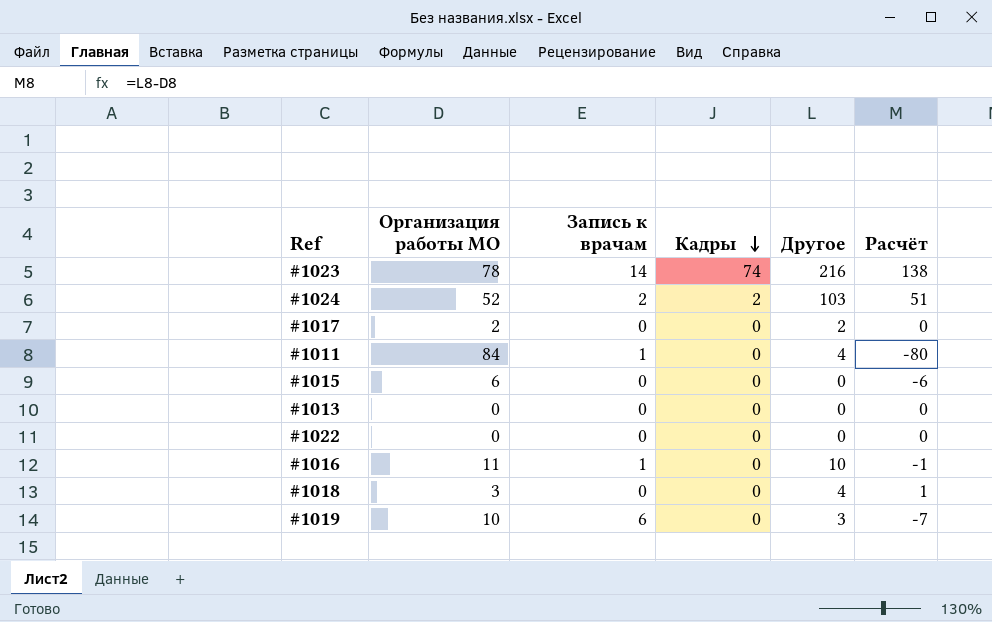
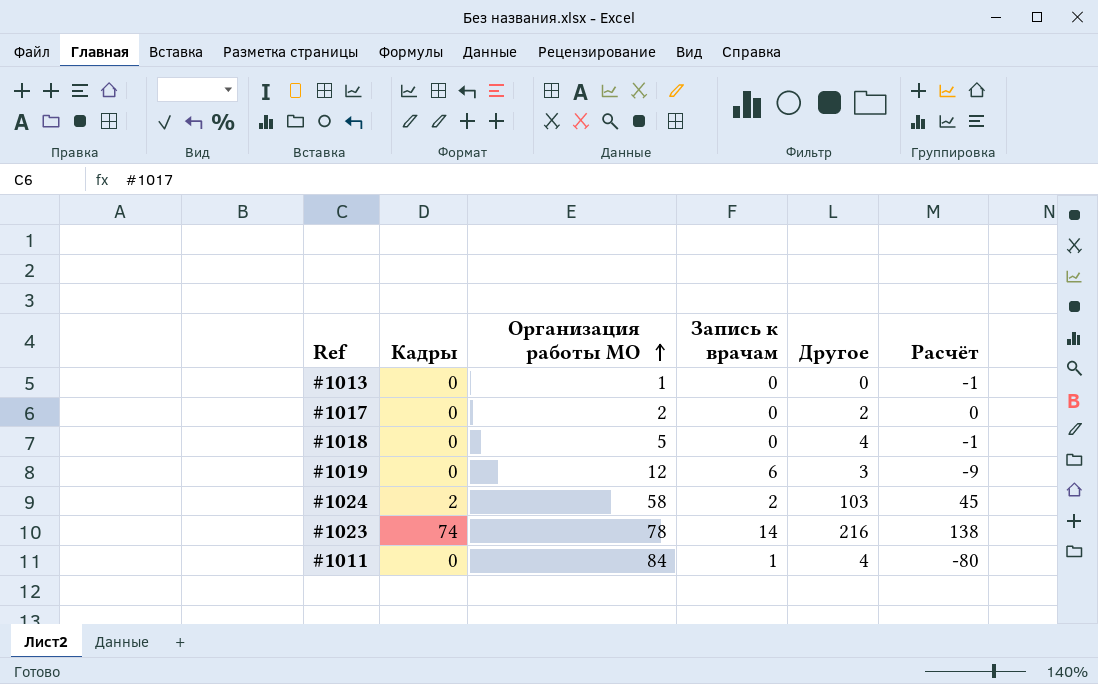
row order: Кадры descending -> Организация работы МО ascending
column Кадры | position: 4 -> 2
row #1015: 6 | 0 | 0 | 0 | -6 -> none
row #1022: 0 | 0 | 0 | 0 | 0 -> none
row #1016: 11 | 1 | 0 | 10 | -1 -> none
#1013 | Организация работы МО: 0 -> 1
#1013 | Расчёт: 0 -> -1
#1018 | Организация работы МО: 3 -> 5
#1018 | Расчёт: 1 -> -1
#1019 | Организация работы МО: 10 -> 12
#1019 | Расчёт: -7 -> -9
#1024 | Организация работы МО: 52 -> 58
#1024 | Расчёт: 51 -> 45

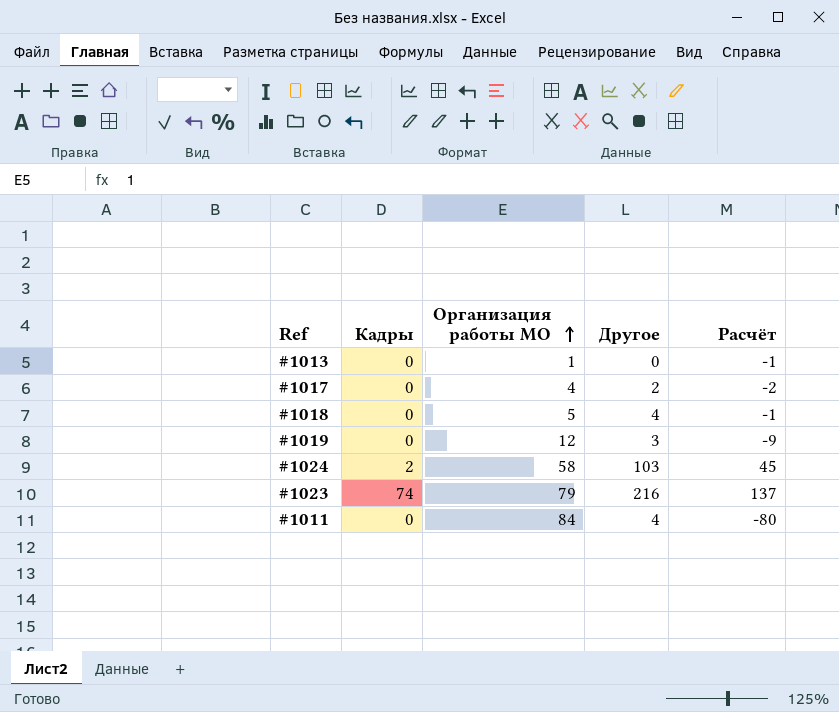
column Запись к врачам | position: 4 -> none
#1017 | Организация работы МО: 2 -> 4
#1017 | Расчёт: 0 -> -2
#1023 | Организация работы МО: 78 -> 79
#1023 | Расчёт: 138 -> 137

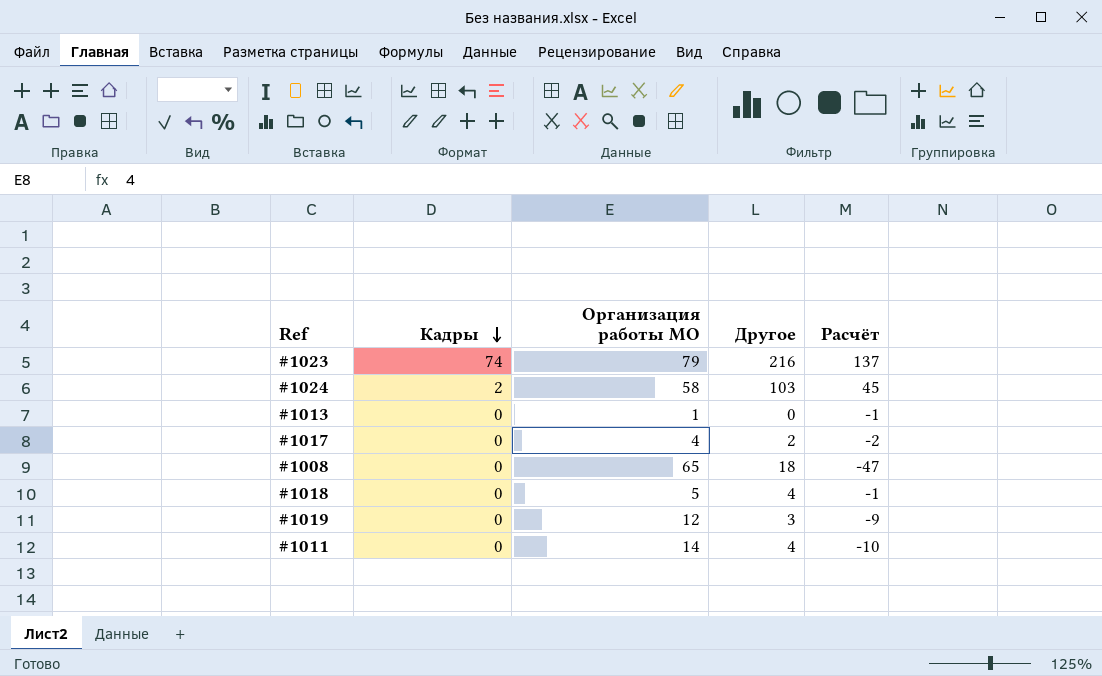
row order: Организация работы МО ascending -> Кадры descending
row #1008: none -> 0 | 65 | 18 | -47
#1011 | Организация работы МО: 84 -> 14
#1011 | Расчёт: -80 -> -10

